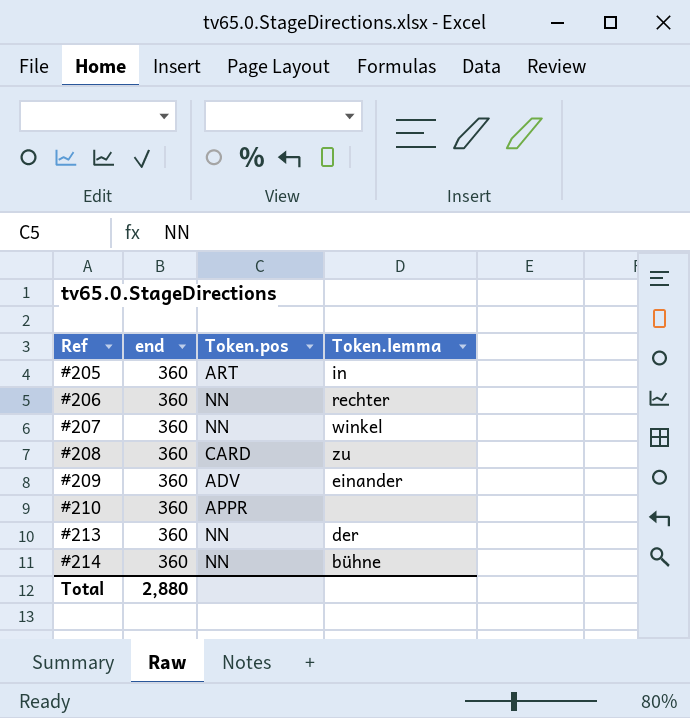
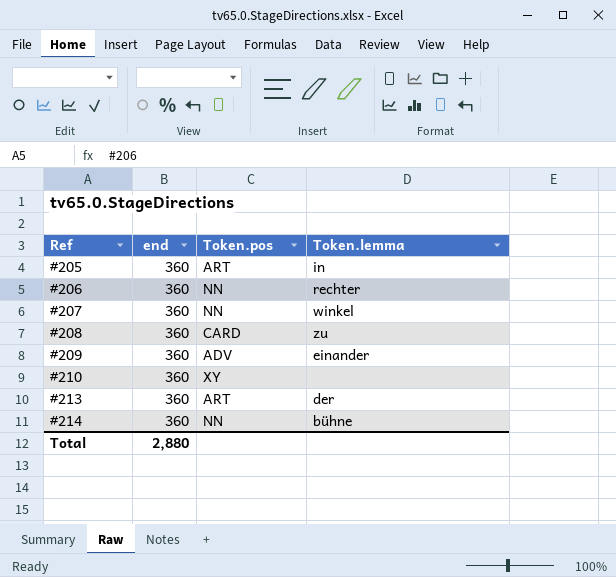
#210 | Token.pos: APPR -> XY
#213 | Token.pos: NN -> ART

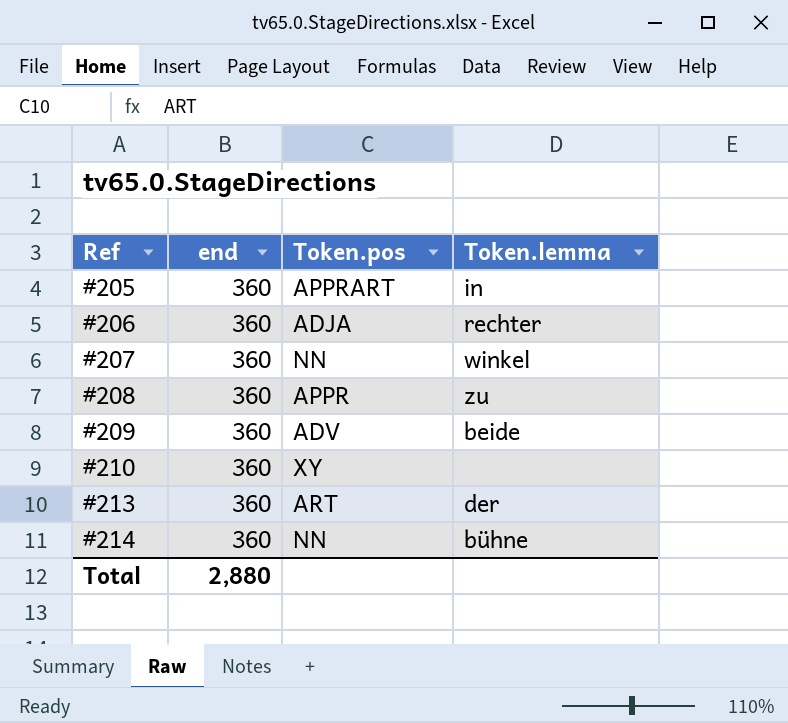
#205 | Token.pos: ART -> APPRART
#206 | Token.pos: NN -> ADJA
#208 | Token.pos: CARD -> APPR
#209 | Token.lemma: einander -> beide

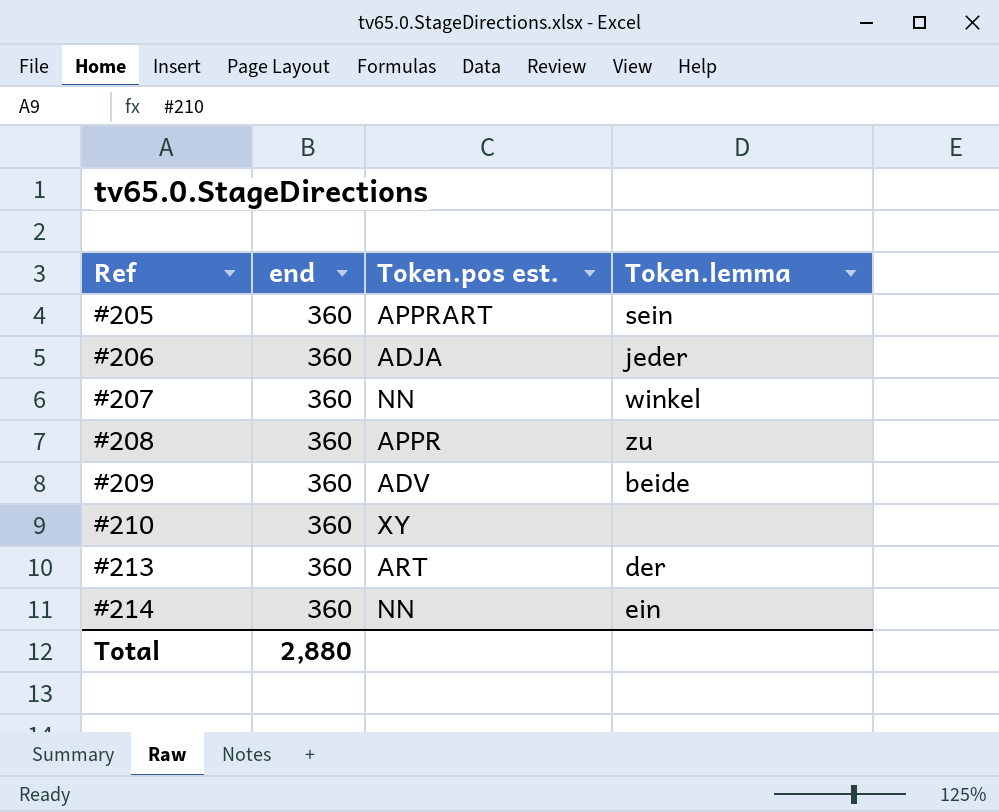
column name: Token.pos -> Token.pos est.
#205 | Token.lemma: in -> sein
#206 | Token.lemma: rechter -> jeder
#214 | Token.lemma: bühne -> ein

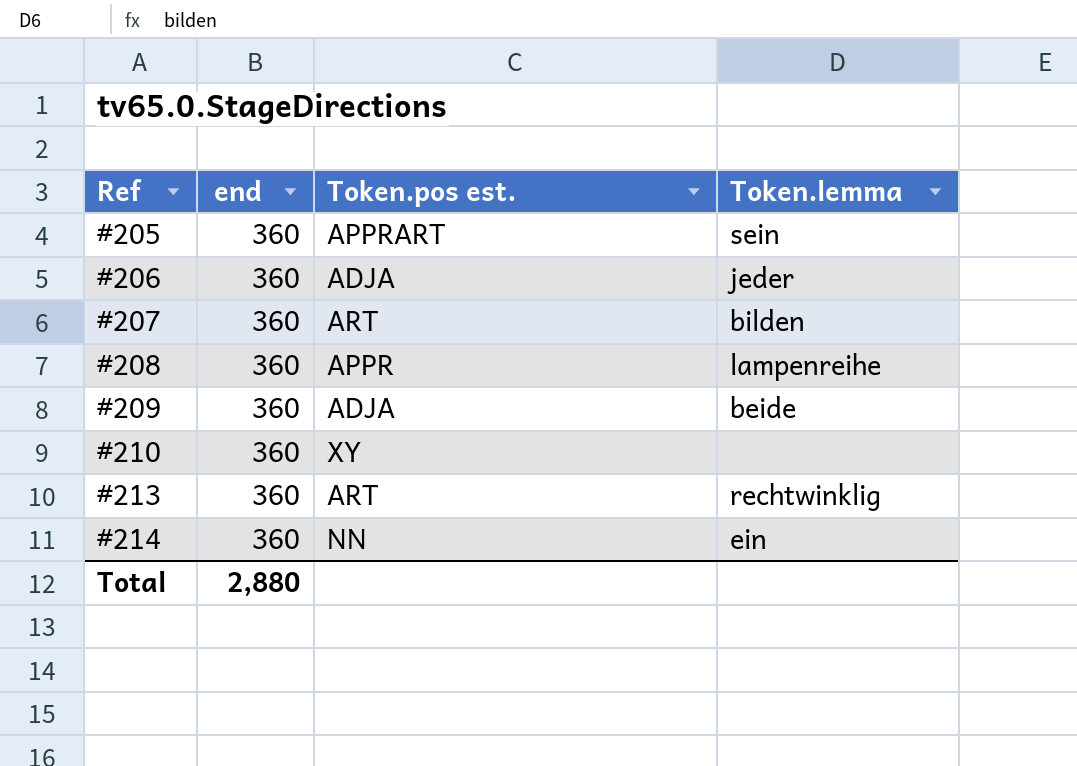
#207 | Token.pos est.: NN -> ART
#207 | Token.lemma: winkel -> bilden
#208 | Token.lemma: zu -> lampenreihe
#209 | Token.pos est.: ADV -> ADJA
#213 | Token.lemma: der -> rechtwinklig

